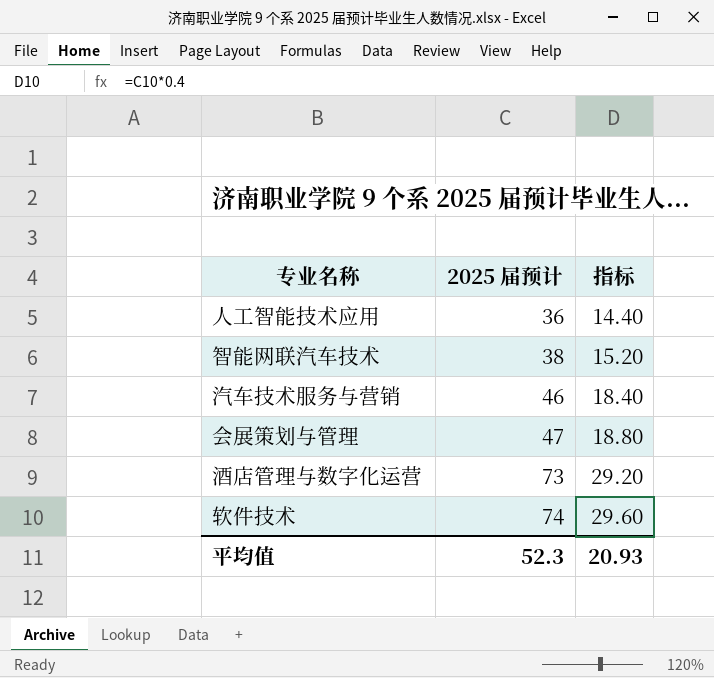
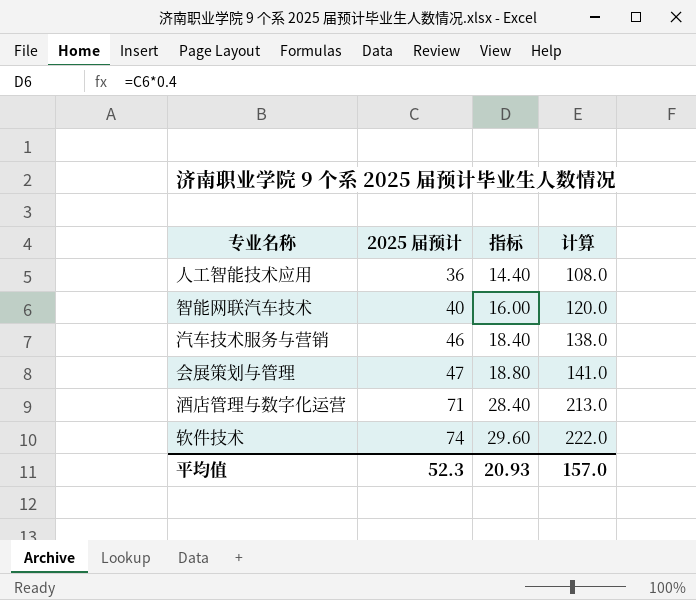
column 计算 | formula: none -> [2025 届预计] * 3
智能网联汽车技术 | 2025 届预计: 38 -> 40
智能网联汽车技术 | 指标: 15.20 -> 16.00
酒店管理与数字化运营 | 2025 届预计: 73 -> 71
酒店管理与数字化运营 | 指标: 29.20 -> 28.40

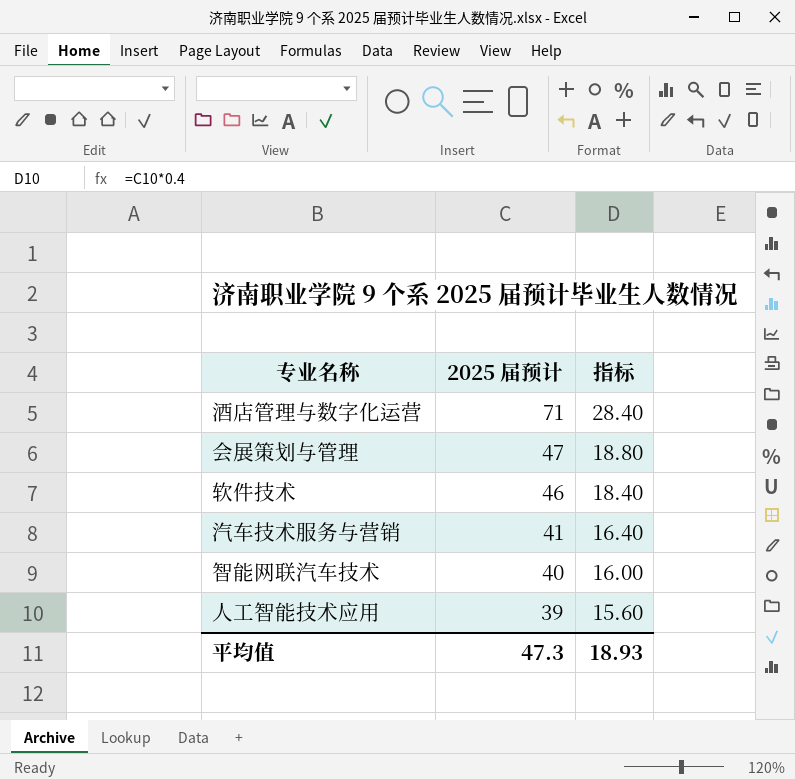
row order: 2025 届预计 ascending -> 2025 届预计 descending
column 计算 | formula: [2025 届预计] * 3 -> none
软件技术 | 2025 届预计: 74 -> 46
软件技术 | 指标: 29.60 -> 18.40
汽车技术服务与营销 | 2025 届预计: 46 -> 41
汽车技术服务与营销 | 指标: 18.40 -> 16.40
人工智能技术应用 | 2025 届预计: 36 -> 39
人工智能技术应用 | 指标: 14.40 -> 15.60
平均值 | 2025 届预计: 52.3 -> 47.3
平均值 | 指标: 20.93 -> 18.93

